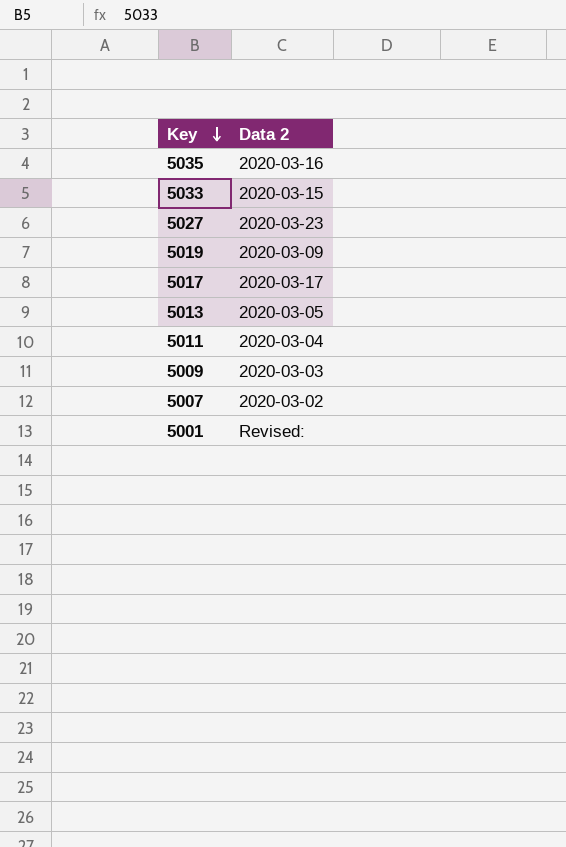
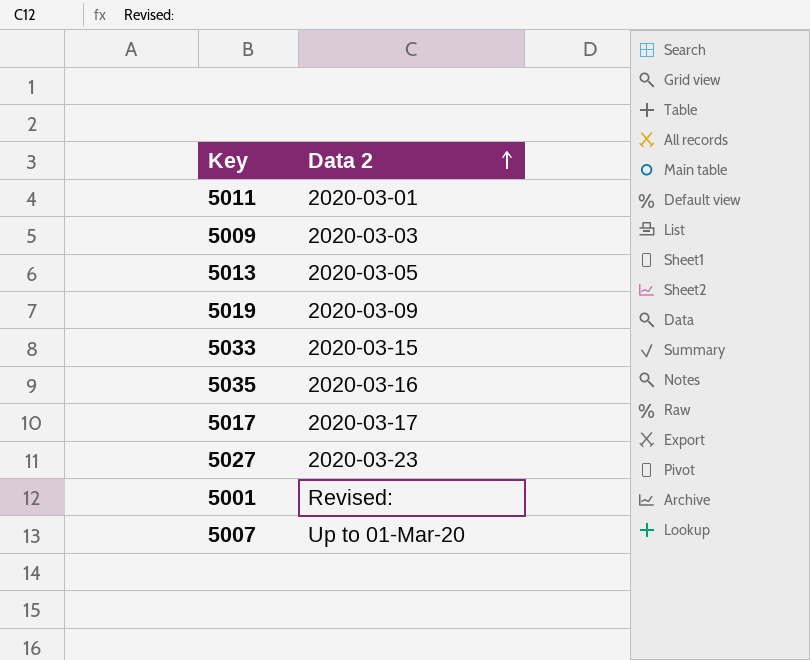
row order: Key descending -> Data 2 ascending
5011 | Data 2: 2020-03-04 -> 2020-03-01
5007 | Data 2: 2020-03-02 -> Up to 01-Mar-20

